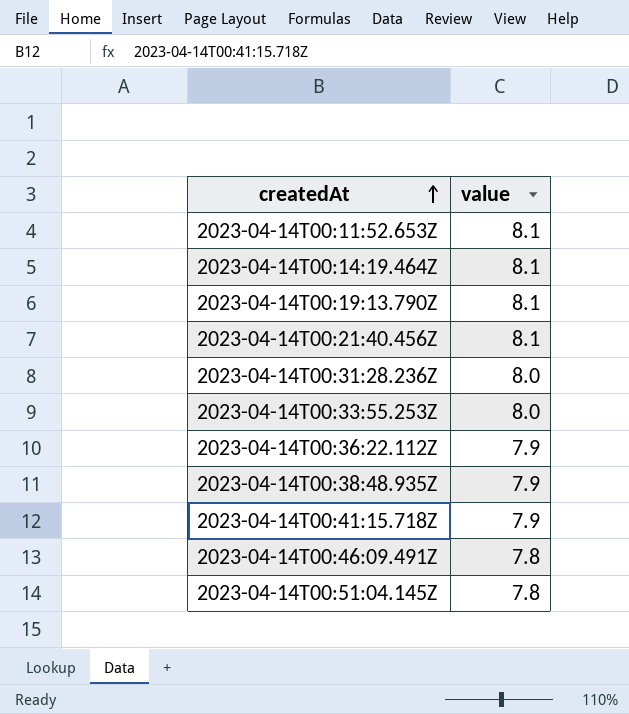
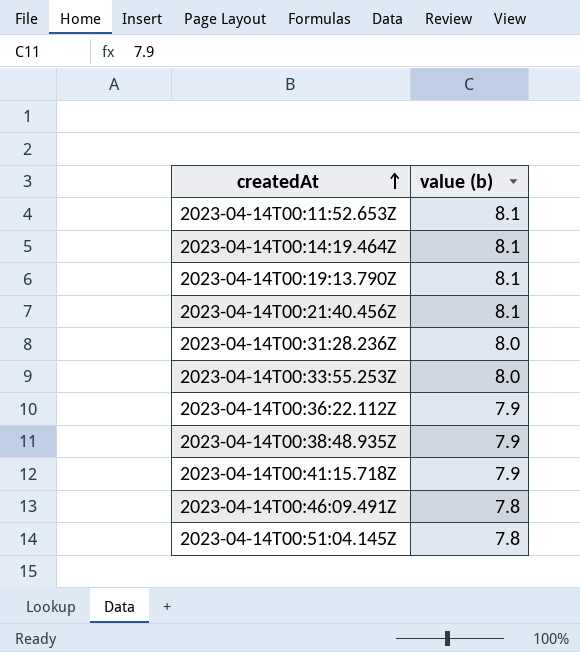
column name: value -> value (b)

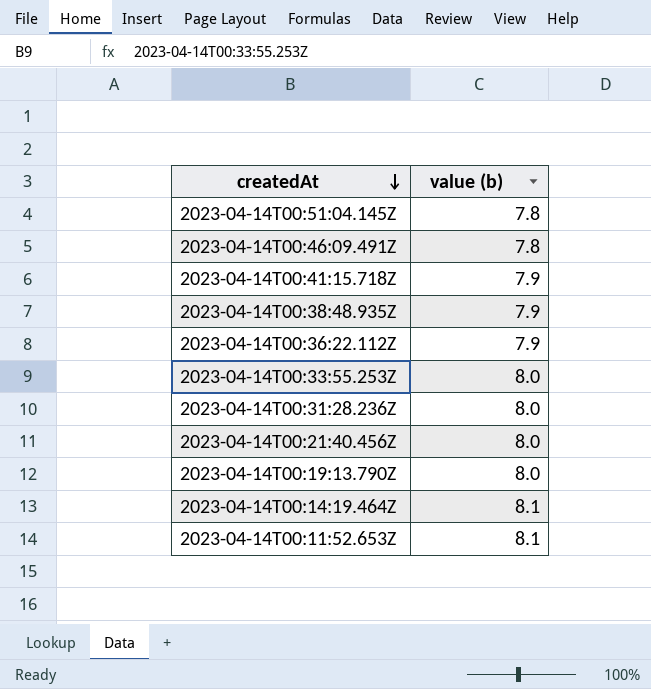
row order: createdAt ascending -> createdAt descending
2023-04-14T00:21:40.456Z | value (b): 8.1 -> 8.0
2023-04-14T00:19:13.790Z | value (b): 8.1 -> 8.0

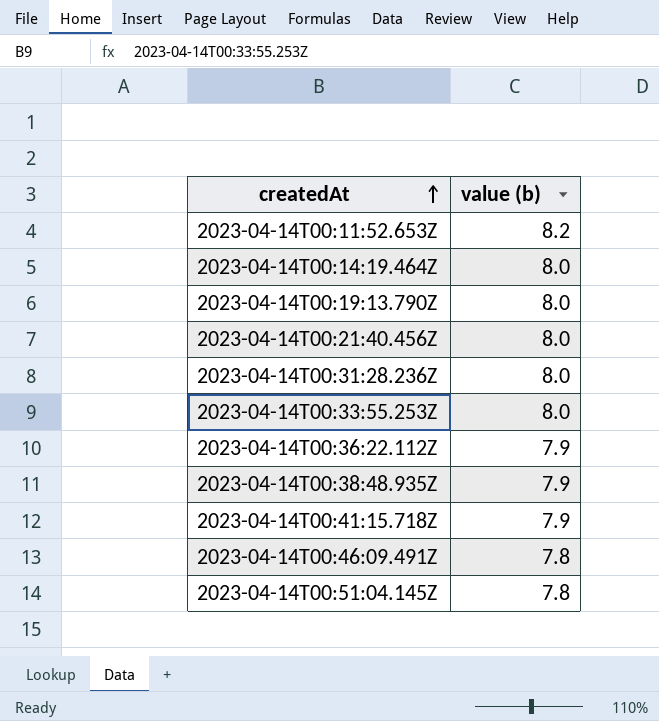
row order: createdAt descending -> createdAt ascending
2023-04-14T00:11:52.653Z | value (b): 8.1 -> 8.2
2023-04-14T00:14:19.464Z | value (b): 8.1 -> 8.0

